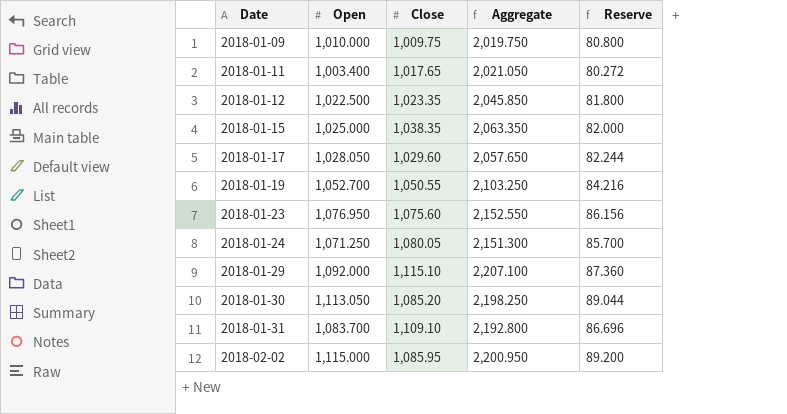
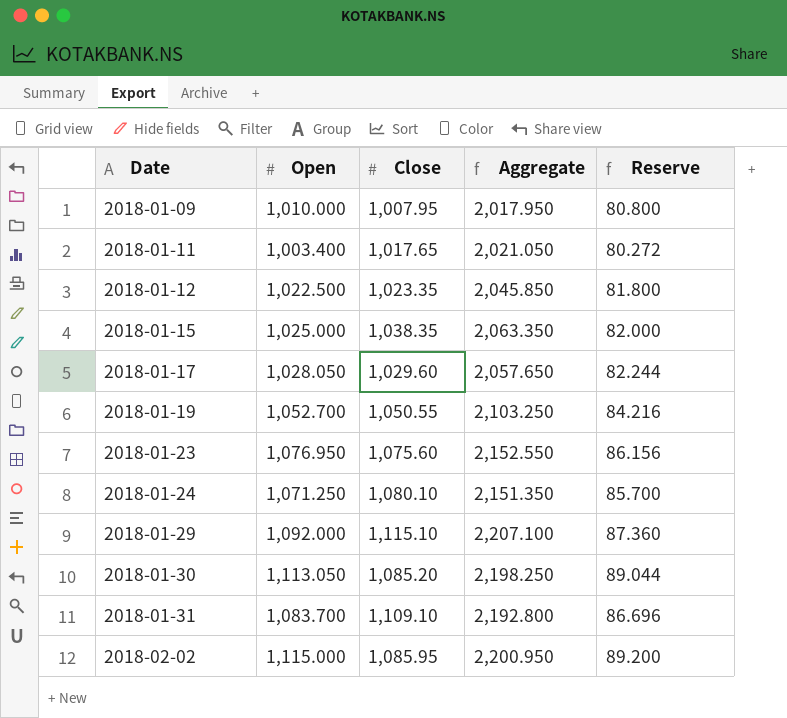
2018-01-09 | Close: 1,009.75 -> 1,007.95
2018-01-09 | Aggregate: 2,019.750 -> 2,017.950
2018-01-24 | Close: 1,080.05 -> 1,080.10
2018-01-24 | Aggregate: 2,151.300 -> 2,151.350

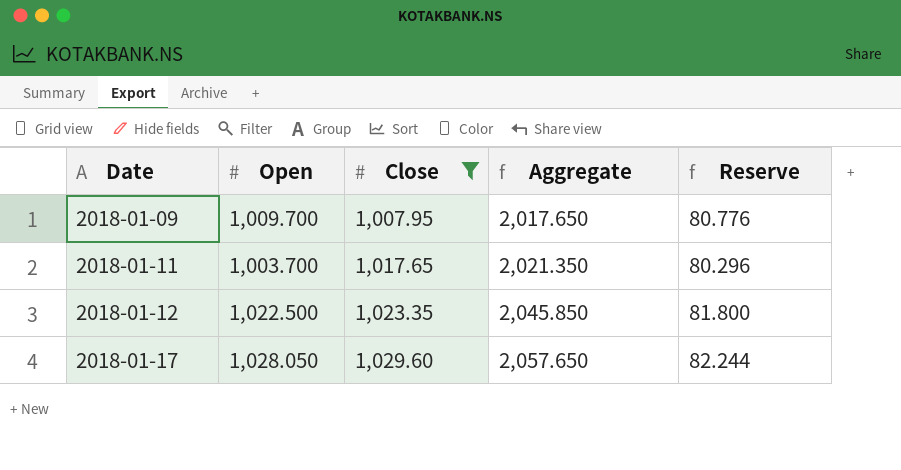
filter: none -> Close <= 1,029.60
2018-01-09 | Open: 1,010.000 -> 1,009.700
2018-01-09 | Aggregate: 2,017.950 -> 2,017.650
2018-01-09 | Reserve: 80.800 -> 80.776
2018-01-11 | Open: 1,003.400 -> 1,003.700
2018-01-11 | Aggregate: 2,021.050 -> 2,021.350
2018-01-11 | Reserve: 80.272 -> 80.296

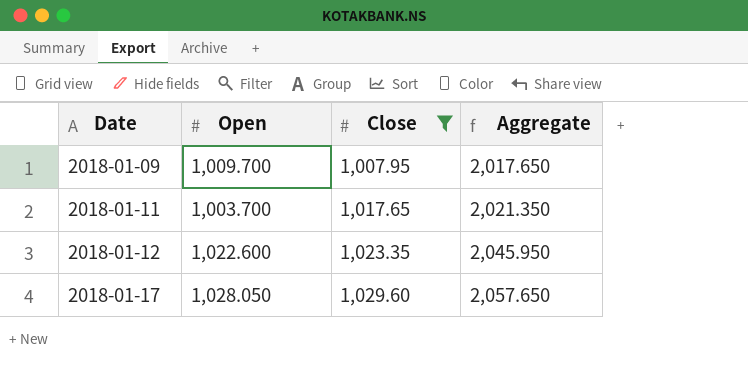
column Reserve | formula: [Open] * 0.08 -> none
2018-01-12 | Open: 1,022.500 -> 1,022.600
2018-01-12 | Aggregate: 2,045.850 -> 2,045.950

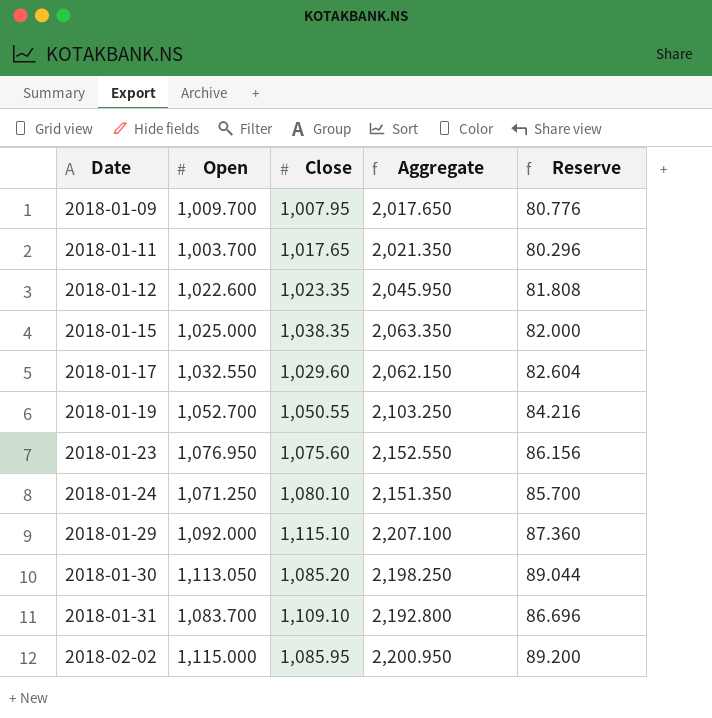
filter: Close <= 1,029.60 -> none
column Reserve | formula: none -> [Open] * 0.08
2018-01-17 | Open: 1,028.050 -> 1,032.550
2018-01-17 | Aggregate: 2,057.650 -> 2,062.150

